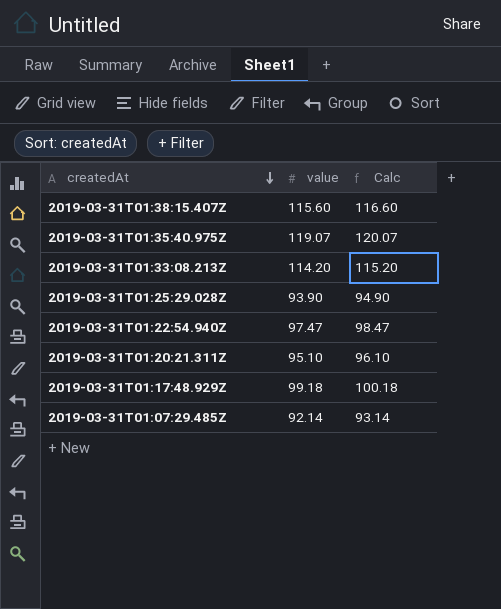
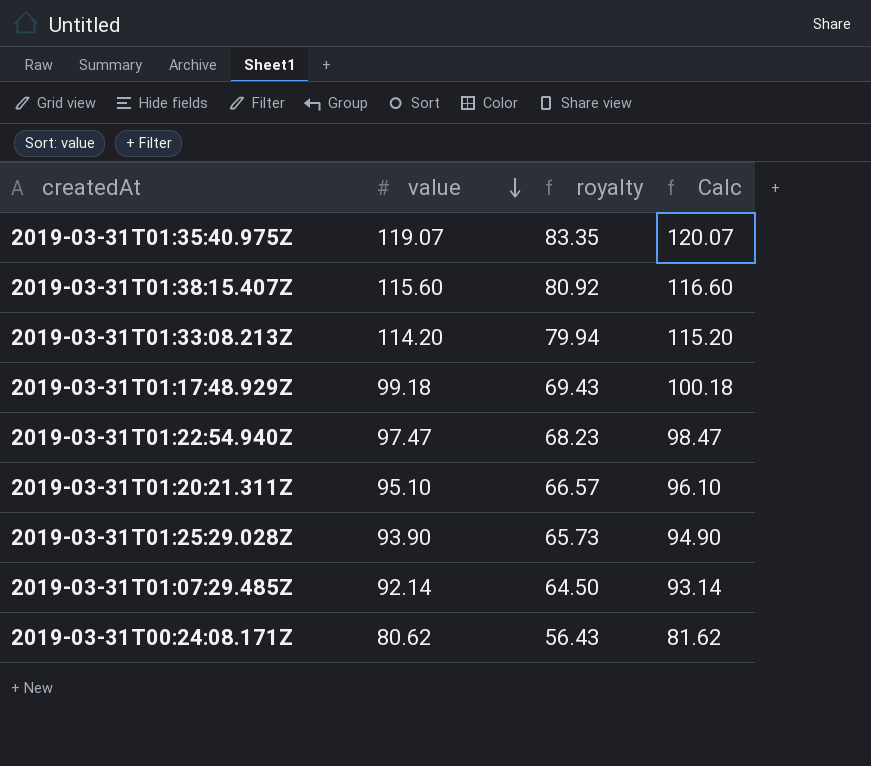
row order: createdAt descending -> value descending
column royalty | formula: none -> [value] * 0.7
row 2019-03-31T00:24:08.171Z: none -> 80.62 | 56.43 | 81.62

